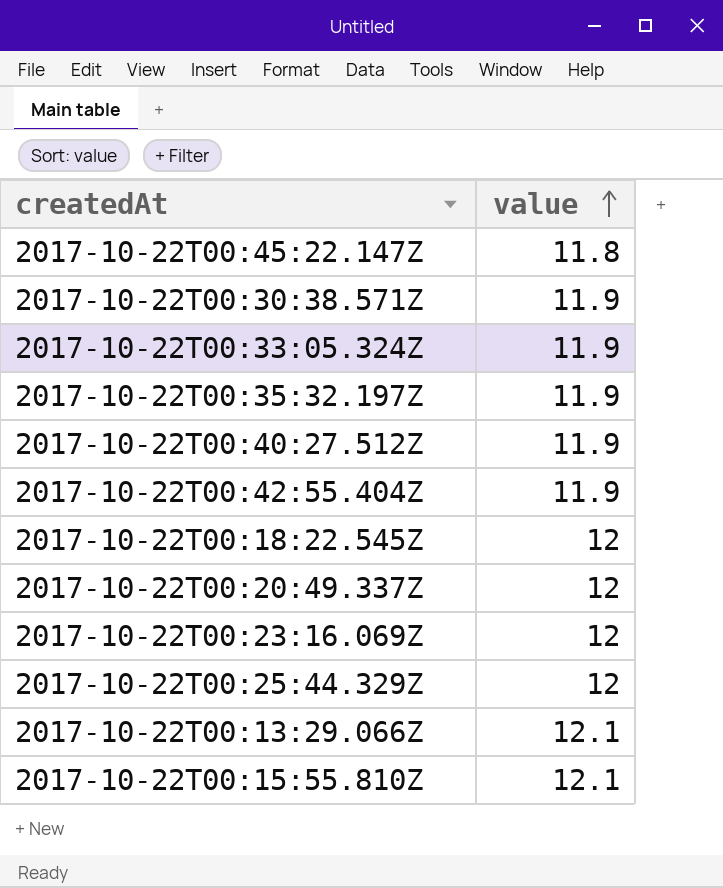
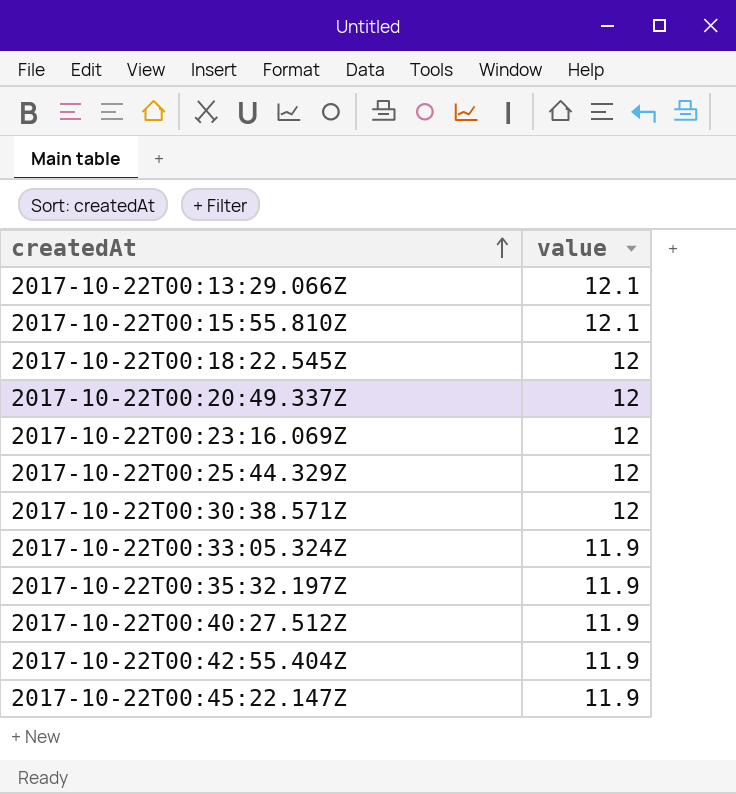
row order: value ascending -> createdAt ascending
2017-10-22T00:30:38.571Z | value: 11.9 -> 12
2017-10-22T00:45:22.147Z | value: 11.8 -> 11.9

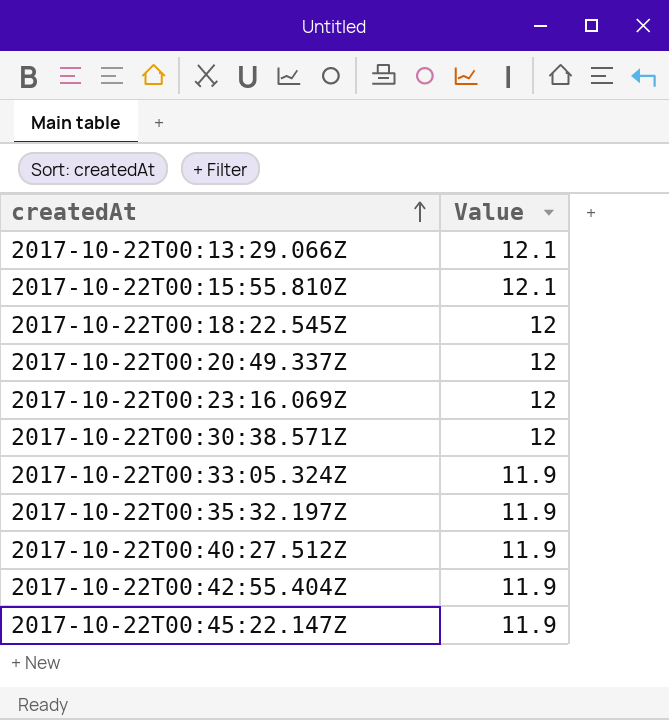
column name: value -> Value
row 2017-10-22T00:25:44.329Z: 12 -> none

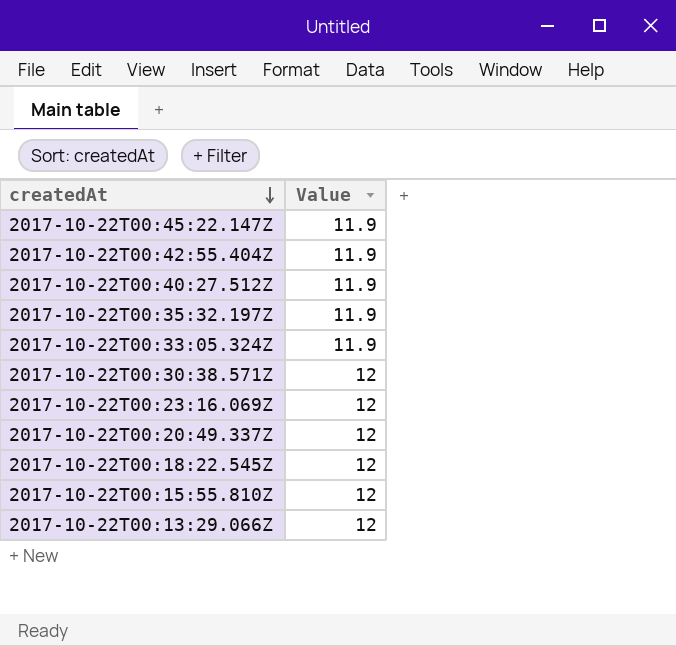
row order: createdAt ascending -> createdAt descending
2017-10-22T00:15:55.810Z | Value: 12.1 -> 12
2017-10-22T00:13:29.066Z | Value: 12.1 -> 12

